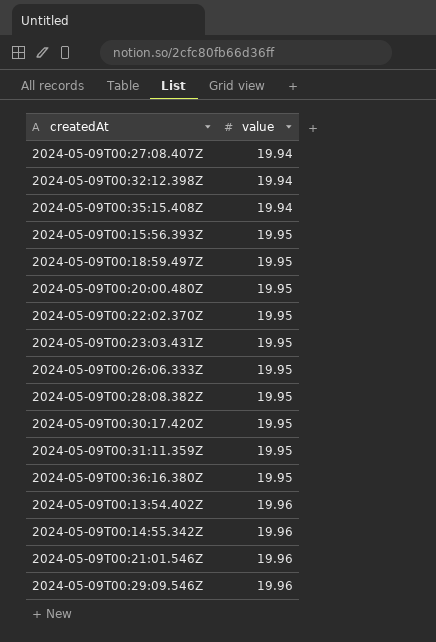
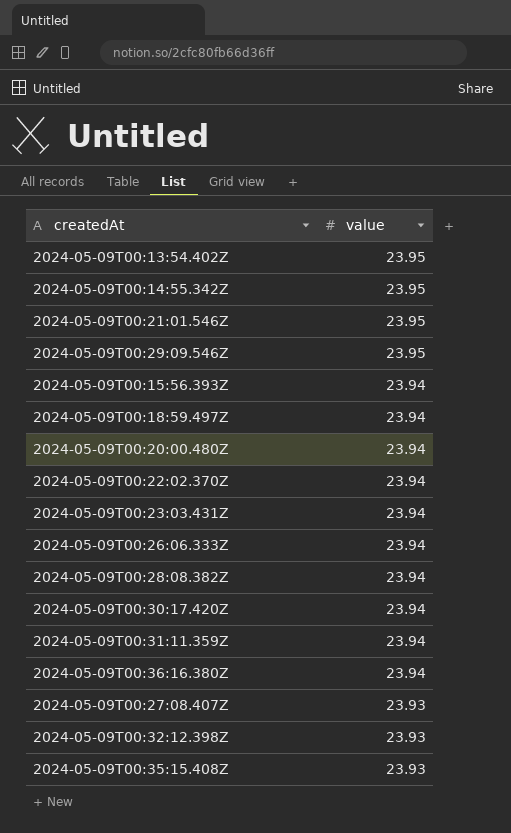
row order: value ascending -> value descending
2024-05-09T00:13:54.402Z | value: 19.96 -> 23.95
2024-05-09T00:14:55.342Z | value: 19.96 -> 23.95
2024-05-09T00:21:01.546Z | value: 19.96 -> 23.95
2024-05-09T00:29:09.546Z | value: 19.96 -> 23.95
2024-05-09T00:15:56.393Z | value: 19.95 -> 23.94
2024-05-09T00:18:59.497Z | value: 19.95 -> 23.94
2024-05-09T00:20:00.480Z | value: 19.95 -> 23.94
2024-05-09T00:22:02.370Z | value: 19.95 -> 23.94
2024-05-09T00:23:03.431Z | value: 19.95 -> 23.94
2024-05-09T00:26:06.333Z | value: 19.95 -> 23.94
2024-05-09T00:28:08.382Z | value: 19.95 -> 23.94
2024-05-09T00:30:17.420Z | value: 19.95 -> 23.94
2024-05-09T00:31:11.359Z | value: 19.95 -> 23.94
2024-05-09T00:36:16.380Z | value: 19.95 -> 23.94
2024-05-09T00:27:08.407Z | value: 19.94 -> 23.93
2024-05-09T00:32:12.398Z | value: 19.94 -> 23.93
2024-05-09T00:35:15.408Z | value: 19.94 -> 23.93

